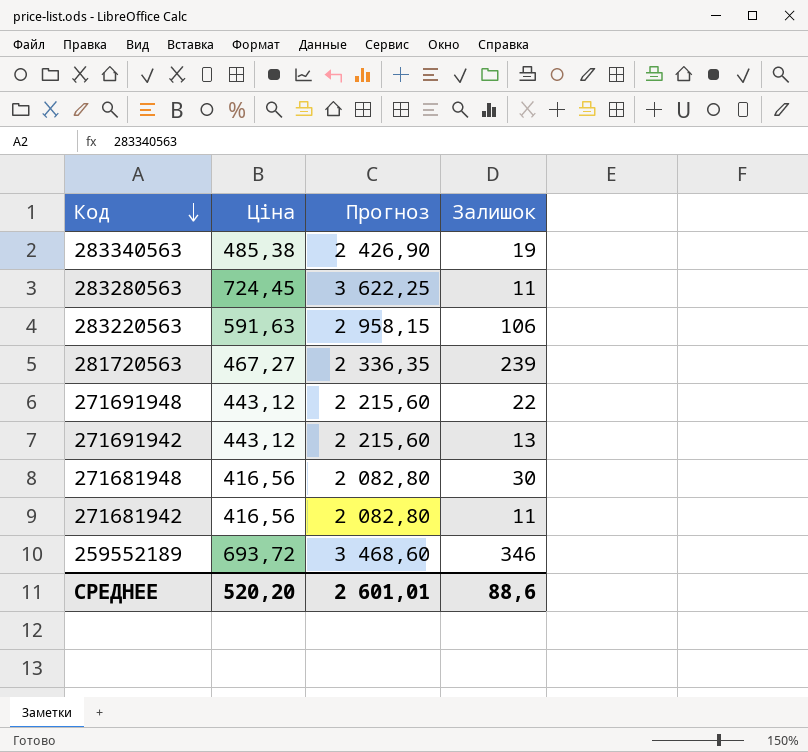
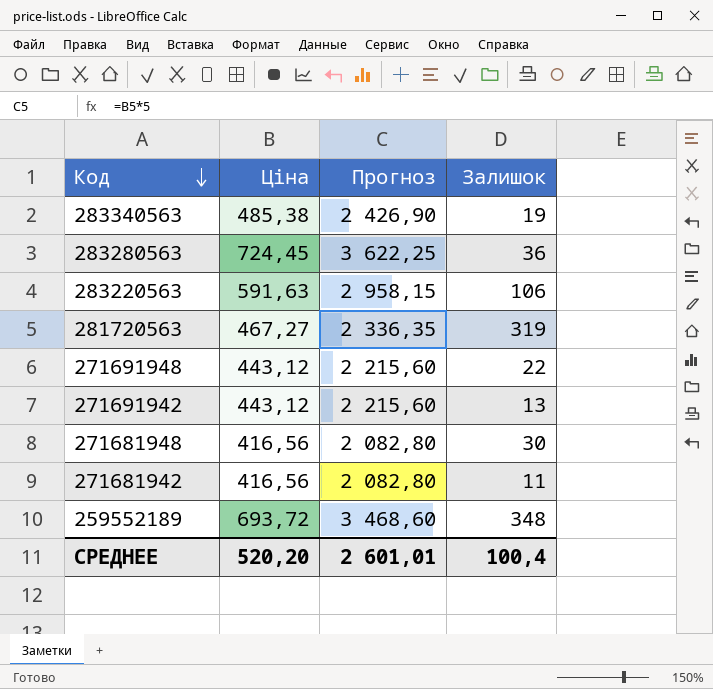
283280563 | Залишок: 11 -> 36
281720563 | Залишок: 239 -> 319
259552189 | Залишок: 346 -> 348
СРЕДНЕЕ | Залишок: 88,6 -> 100,4

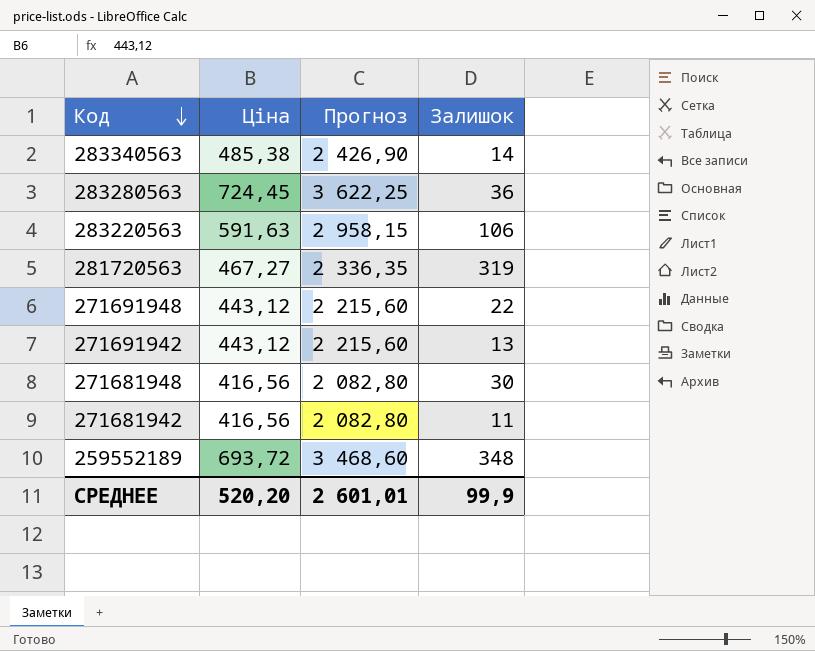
283340563 | Залишок: 19 -> 14
СРЕДНЕЕ | Залишок: 100,4 -> 99,9

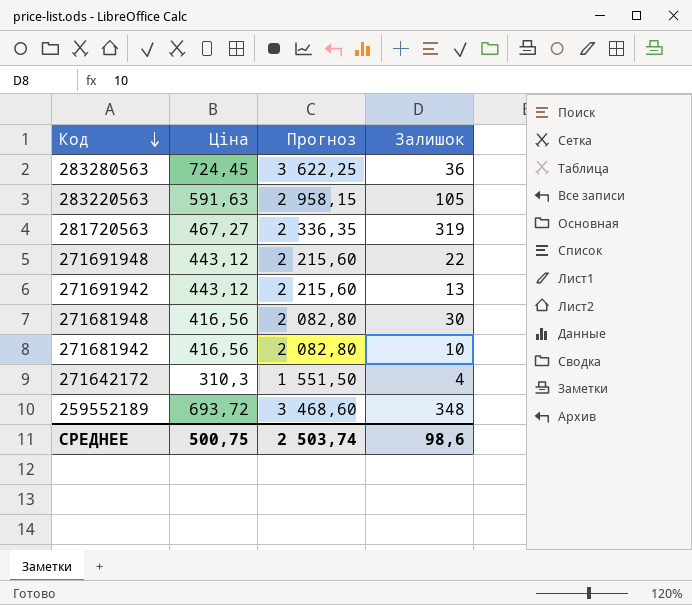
row 283340563: 485,38 | 2 426,90 | 14 -> none
283220563 | Залишок: 106 -> 105
271681942 | Залишок: 11 -> 10
row 271642172: none -> 310,3 | 1 551,50 | 4
СРЕДНЕЕ | Ціна: 520,20 -> 500,75
СРЕДНЕЕ | Прогноз: 2 601,01 -> 2 503,74
СРЕДНЕЕ | Залишок: 99,9 -> 98,6

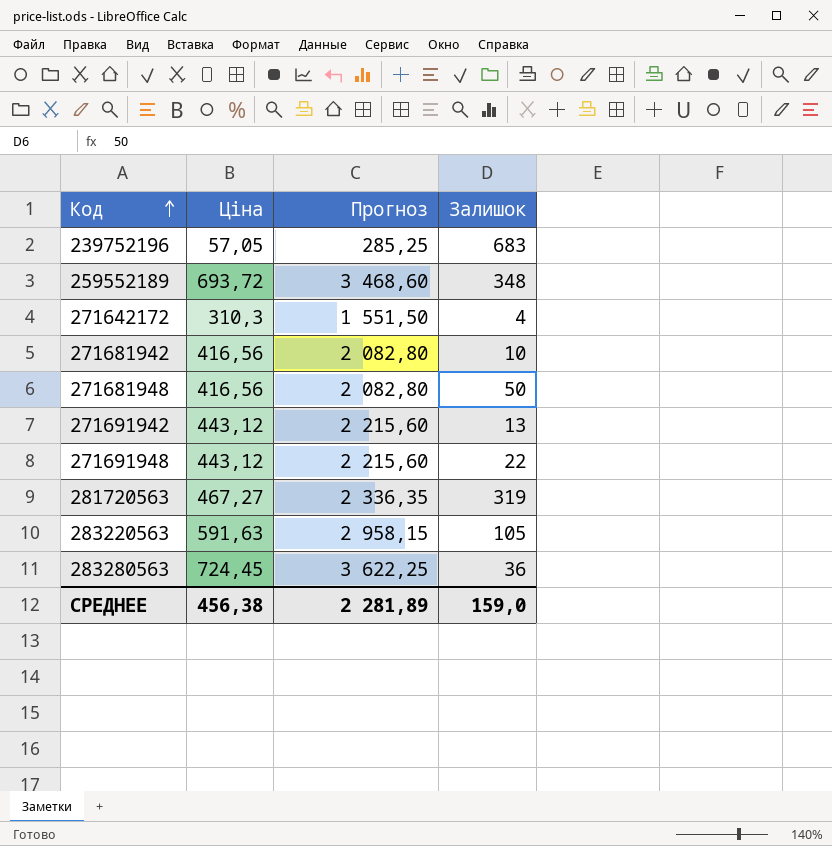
row order: Код descending -> Код ascending
row 239752196: none -> 57,05 | 285,25 | 683
271681948 | Залишок: 30 -> 50
СРЕДНЕЕ | Ціна: 500,75 -> 456,38
СРЕДНЕЕ | Прогноз: 2 503,74 -> 2 281,89
СРЕДНЕЕ | Залишок: 98,6 -> 159,0

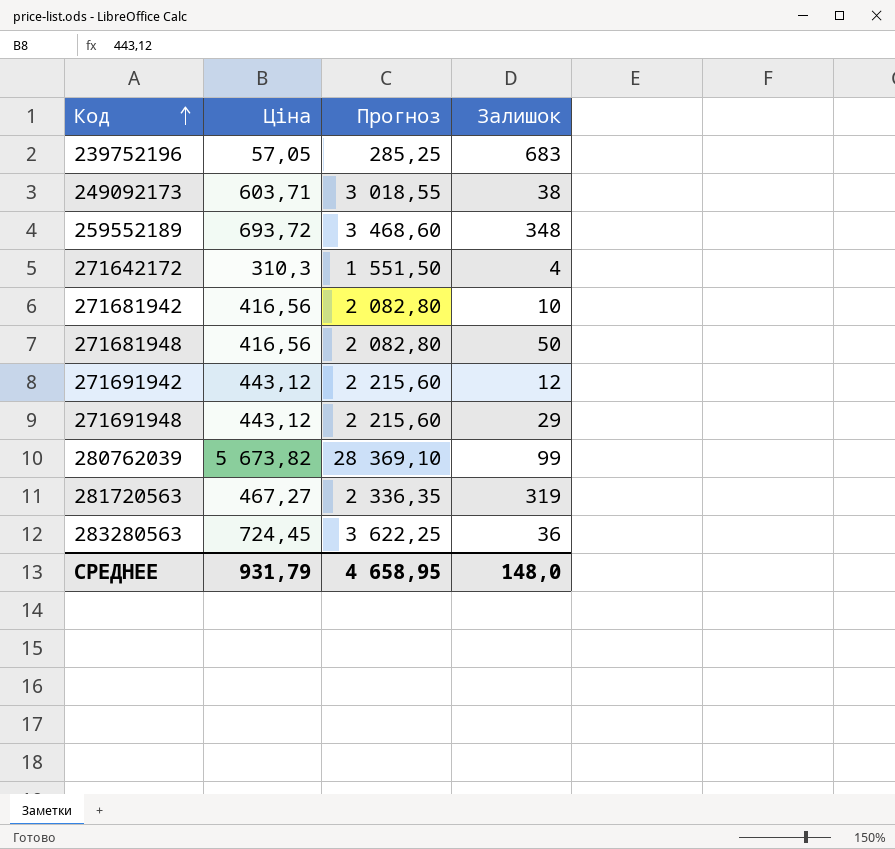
row 283220563: 591,63 | 2 958,15 | 105 -> none
row 249092173: none -> 603,71 | 3 018,55 | 38
271691942 | Залишок: 13 -> 12
271691948 | Залишок: 22 -> 29
row 280762039: none -> 5 673,82 | 28 369,10 | 99
СРЕДНЕЕ | Ціна: 456,38 -> 931,79
СРЕДНЕЕ | Прогноз: 2 281,89 -> 4 658,95
СРЕДНЕЕ | Залишок: 159,0 -> 148,0

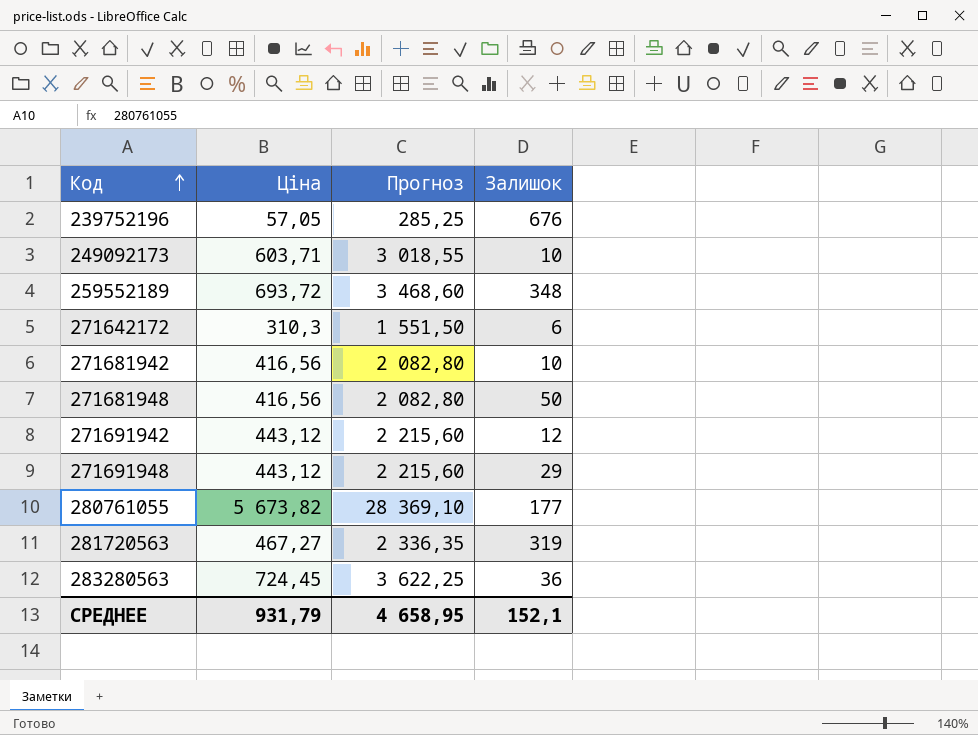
row 280762039: 5 673,82 | 28 369,10 | 99 -> none
239752196 | Залишок: 683 -> 676
249092173 | Залишок: 38 -> 10
271642172 | Залишок: 4 -> 6
row 280761055: none -> 5 673,82 | 28 369,10 | 177
СРЕДНЕЕ | Залишок: 148,0 -> 152,1

